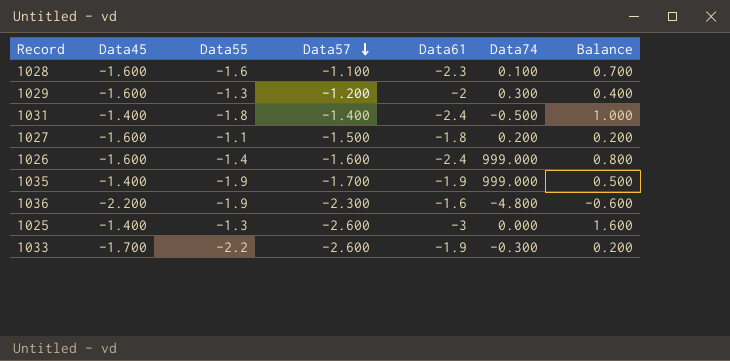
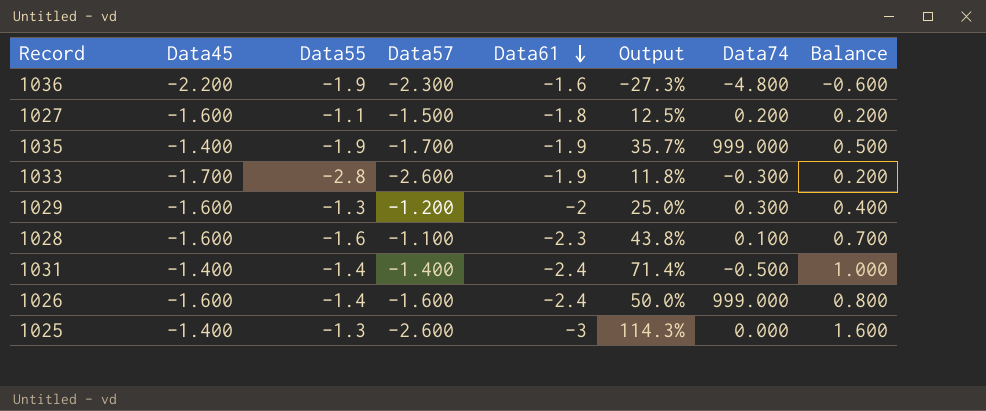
row order: Data57 descending -> Data61 descending
column Output | formula: none -> ([Data61] - [Data45]) / [Data45]
1033 | Data55: -2.2 -> -2.8
1031 | Data55: -1.8 -> -1.4

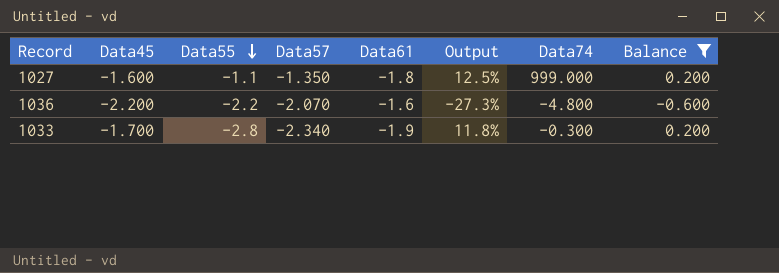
filter: none -> Balance <= 0.200
row order: Data61 descending -> Data55 descending
1027 | Data57: -1.500 -> -1.350
1027 | Data74: 0.200 -> 999.000
1036 | Data55: -1.9 -> -2.2
1036 | Data57: -2.300 -> -2.070
1033 | Data57: -2.600 -> -2.340

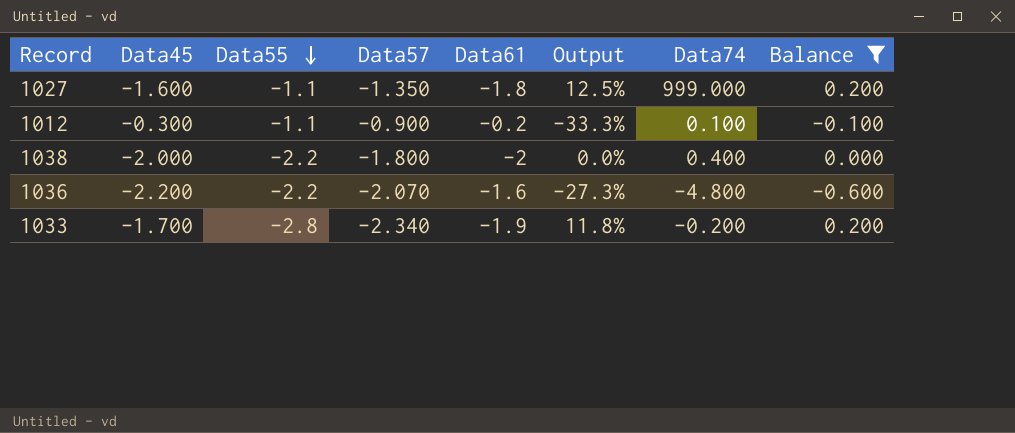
row 1012: none -> -0.300 | -1.1 | -0.900 | -0.2 | -33.3% | 0.100 | -0.100
row 1038: none -> -2.000 | -2.2 | -1.800 | -2 | 0.0% | 0.400 | 0.000
1033 | Data74: -0.300 -> -0.200

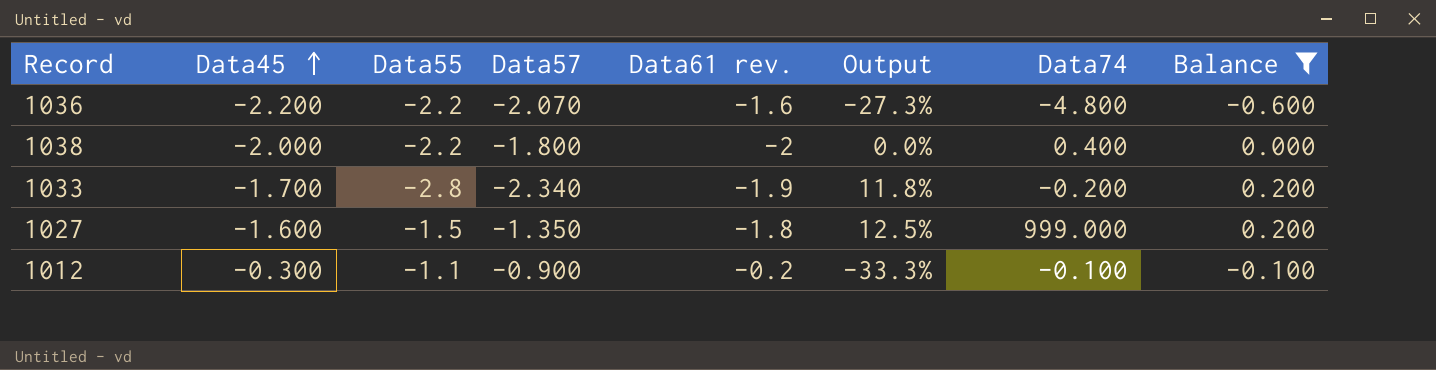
row order: Data55 descending -> Data45 ascending
column name: Data61 -> Data61 rev.
1027 | Data55: -1.1 -> -1.5
1012 | Data74: 0.100 -> -0.100

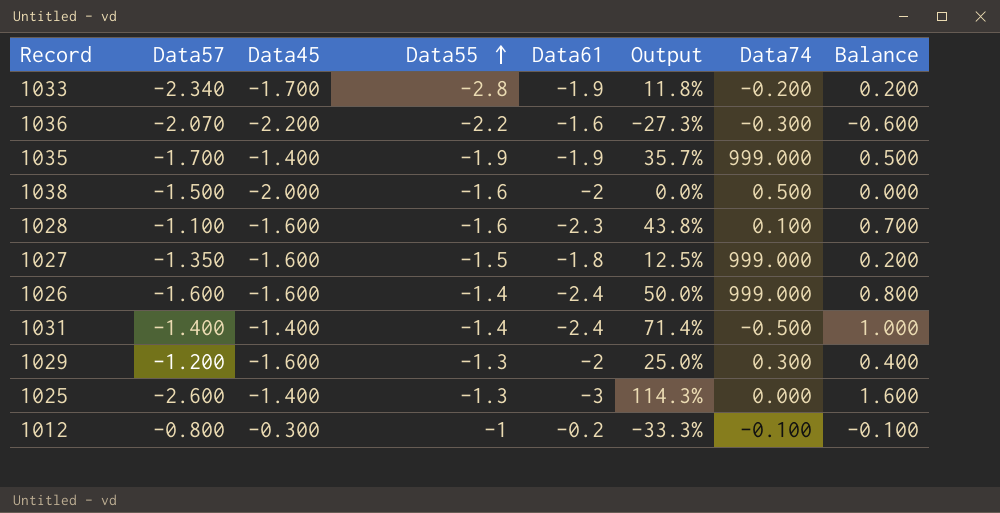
filter: Balance <= 0.200 -> none
row order: Data45 ascending -> Data55 ascending
column Data57 | position: 4 -> 2
column name: Data61 rev. -> Data61
1036 | Data74: -4.800 -> -0.300
1038 | Data57: -1.800 -> -1.500
1038 | Data55: -2.2 -> -1.6
1038 | Data74: 0.400 -> 0.500
1012 | Data57: -0.900 -> -0.800
1012 | Data55: -1.1 -> -1

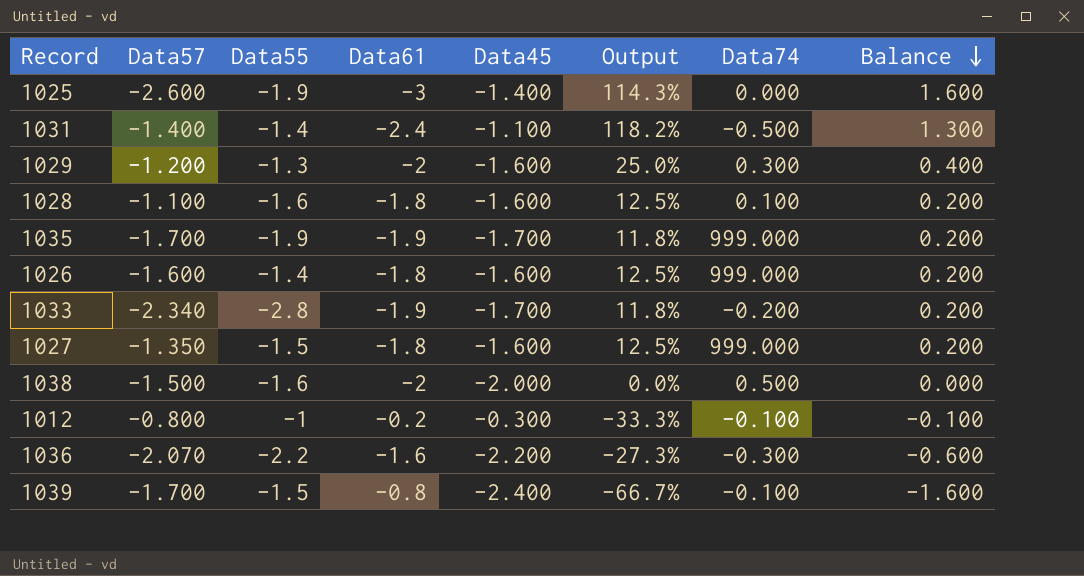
row order: Data55 ascending -> Balance descending
column Data45 | position: 3 -> 5
1025 | Data55: -1.3 -> -1.9
1031 | Data45: -1.400 -> -1.100
1031 | Output: 71.4% -> 118.2%
1031 | Balance: 1.000 -> 1.300
1028 | Data61: -2.3 -> -1.8
1028 | Output: 43.8% -> 12.5%
1028 | Balance: 0.700 -> 0.200
1035 | Data45: -1.400 -> -1.700
1035 | Output: 35.7% -> 11.8%
1035 | Balance: 0.500 -> 0.200
1026 | Data61: -2.4 -> -1.8
1026 | Output: 50.0% -> 12.5%
1026 | Balance: 0.800 -> 0.200
row 1039: none -> -1.700 | -1.5 | -0.8 | -2.400 | -66.7% | -0.100 | -1.600

